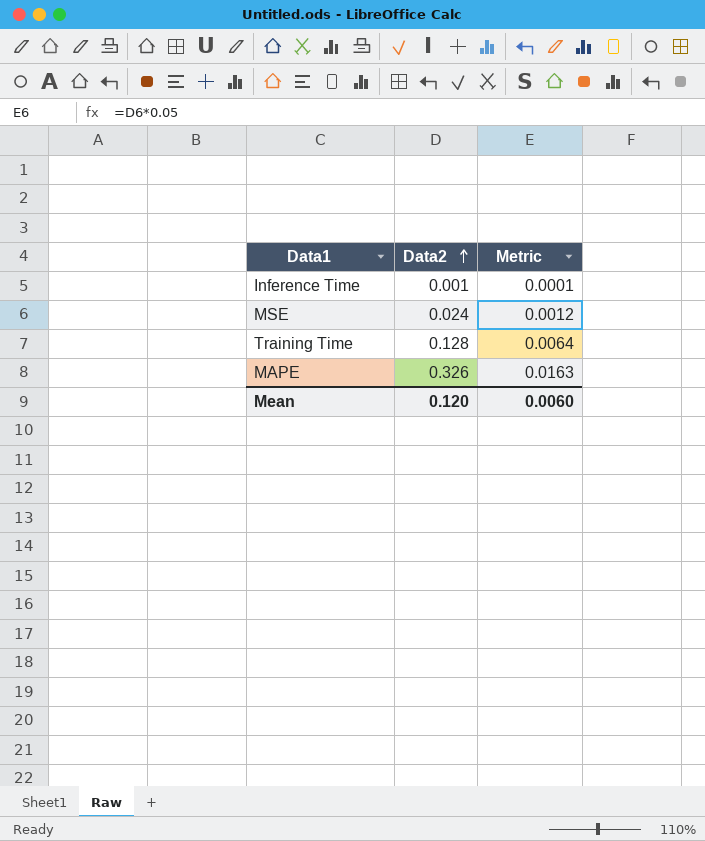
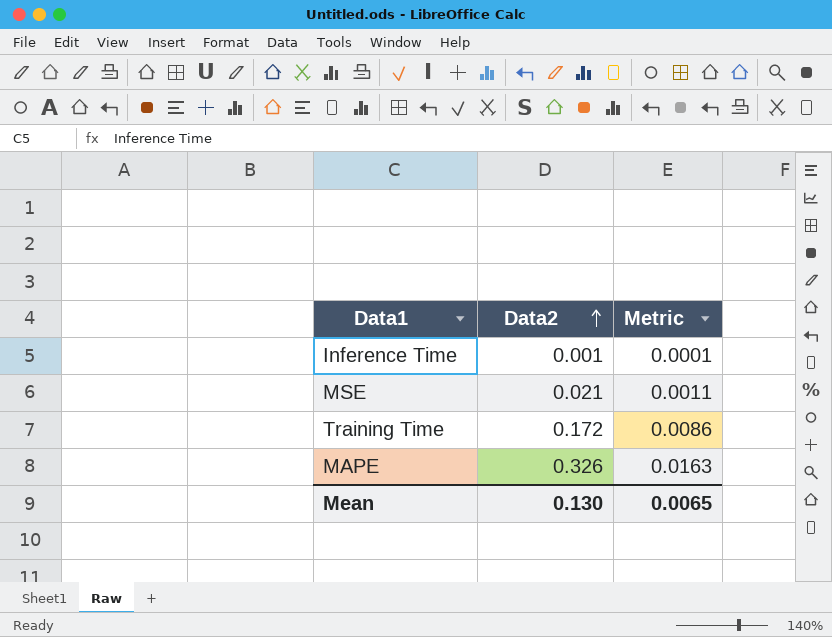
MSE | Data2: 0.024 -> 0.021
MSE | Metric: 0.0012 -> 0.0011
Training Time | Data2: 0.128 -> 0.172
Training Time | Metric: 0.0064 -> 0.0086
Mean | Data2: 0.120 -> 0.130
Mean | Metric: 0.0060 -> 0.0065

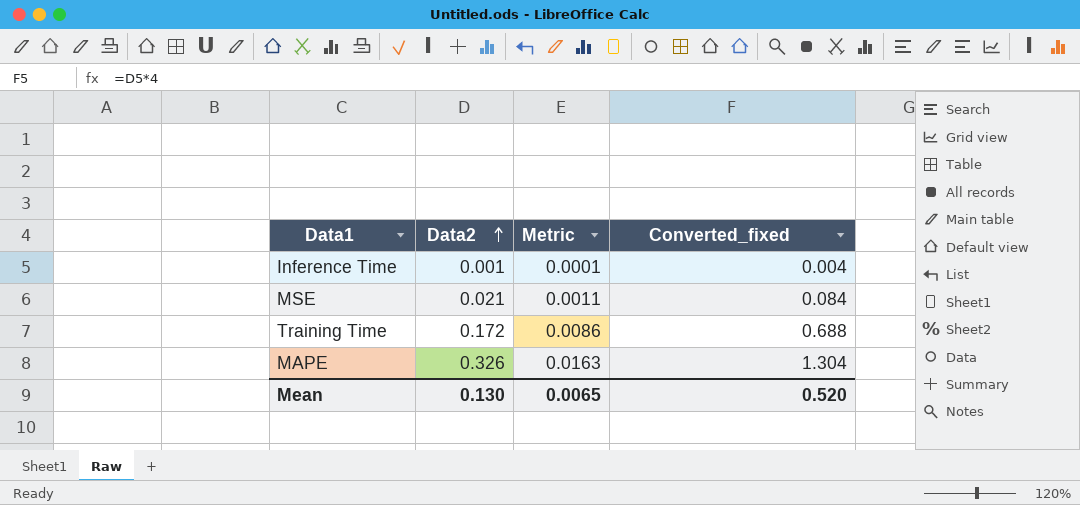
column Converted_fixed | formula: none -> [Data2] * 4

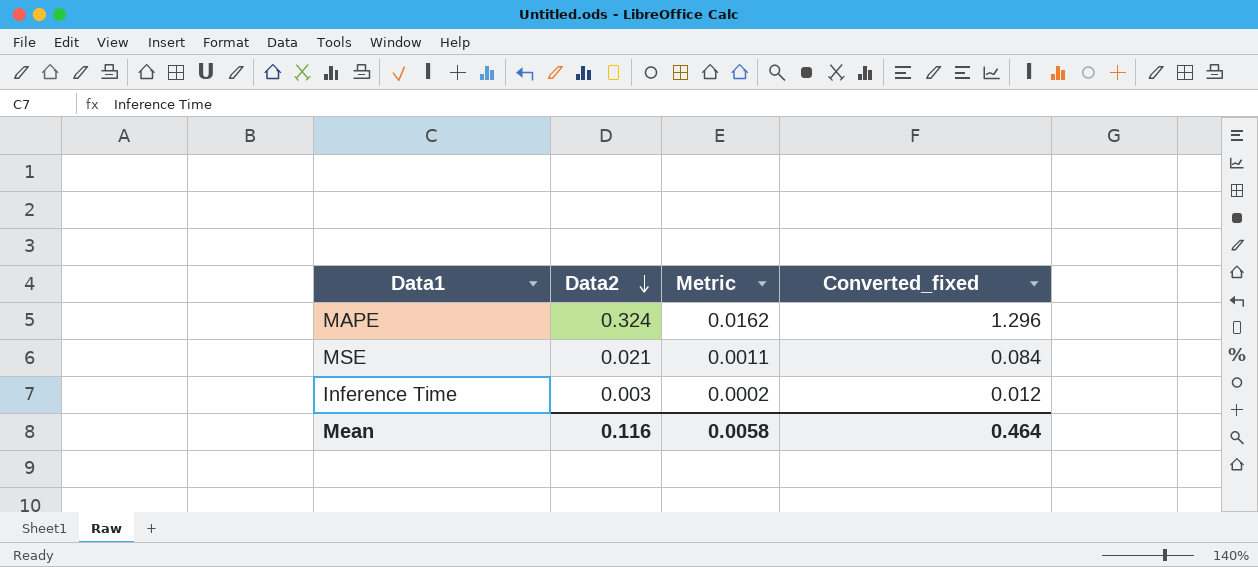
row order: Data2 ascending -> Data2 descending
row Training Time: 0.172 | 0.0086 | 0.688 -> none
MAPE | Data2: 0.326 -> 0.324
MAPE | Metric: 0.0163 -> 0.0162
MAPE | Converted_fixed: 1.304 -> 1.296
Inference Time | Data2: 0.001 -> 0.003
Inference Time | Metric: 0.0001 -> 0.0002
Inference Time | Converted_fixed: 0.004 -> 0.012
Mean | Data2: 0.130 -> 0.116
Mean | Metric: 0.0065 -> 0.0058
Mean | Converted_fixed: 0.520 -> 0.464

